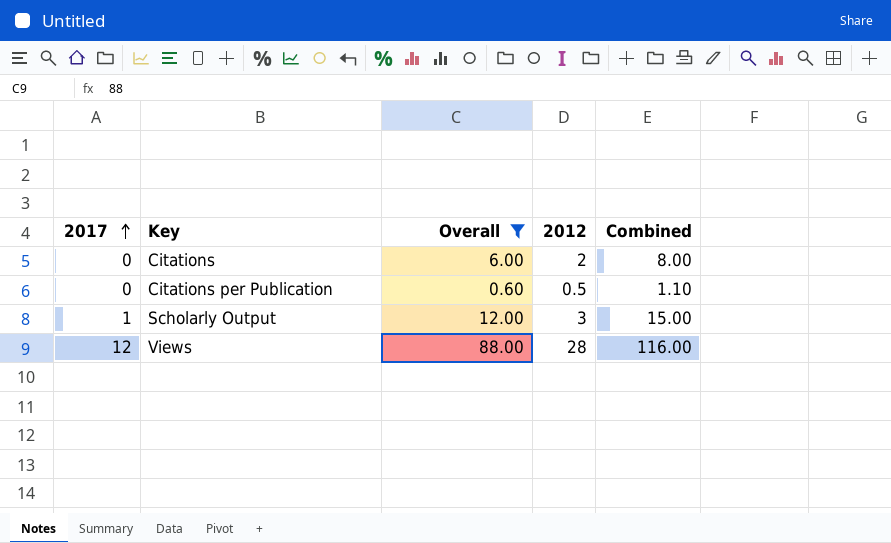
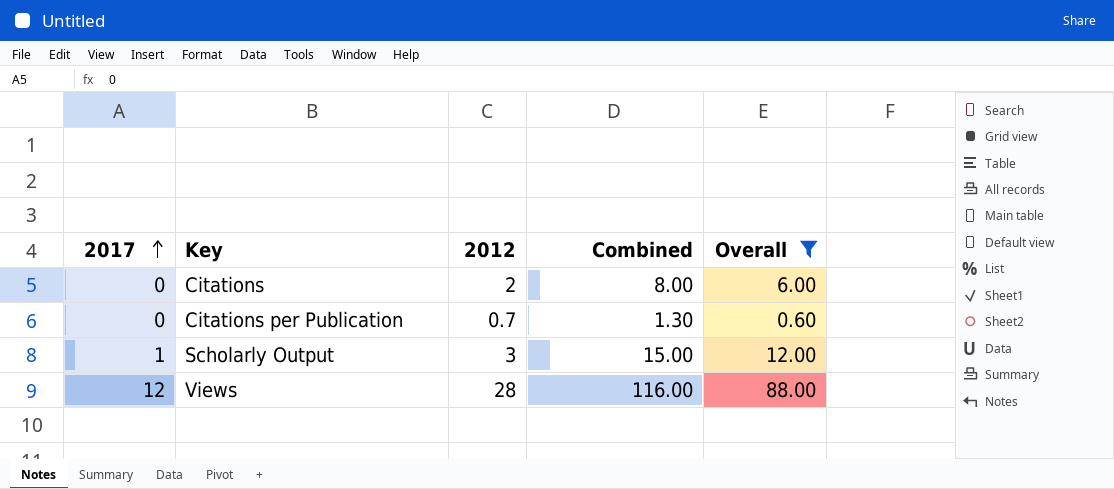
column Overall | position: 3 -> 5
Citations per Publication | 2012: 0.5 -> 0.7
Citations per Publication | Combined: 1.10 -> 1.30

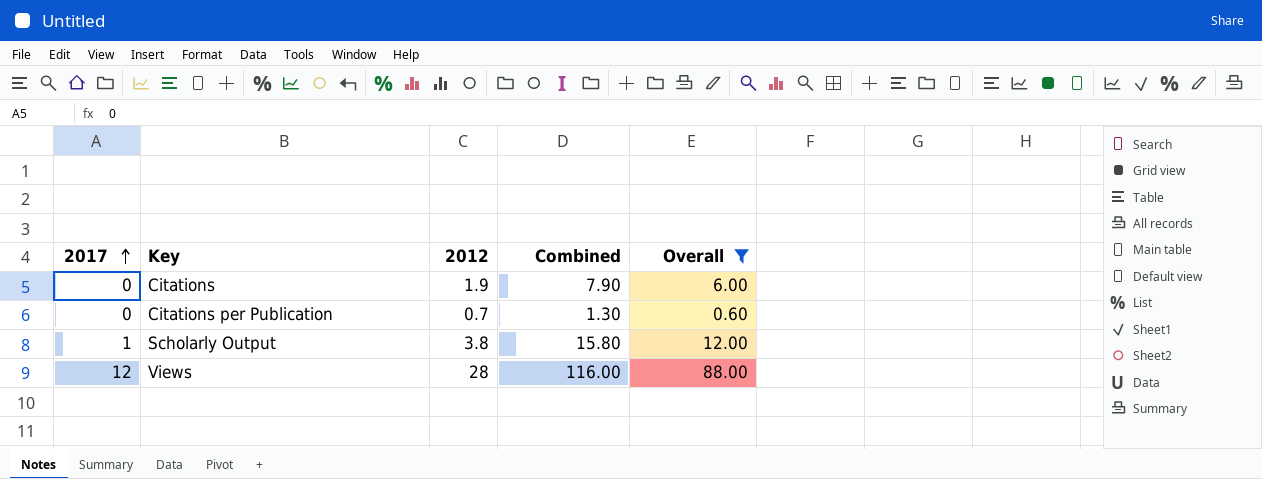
Citations | 2012: 2 -> 1.9
Citations | Combined: 8.00 -> 7.90
Scholarly Output | 2012: 3 -> 3.8
Scholarly Output | Combined: 15.00 -> 15.80

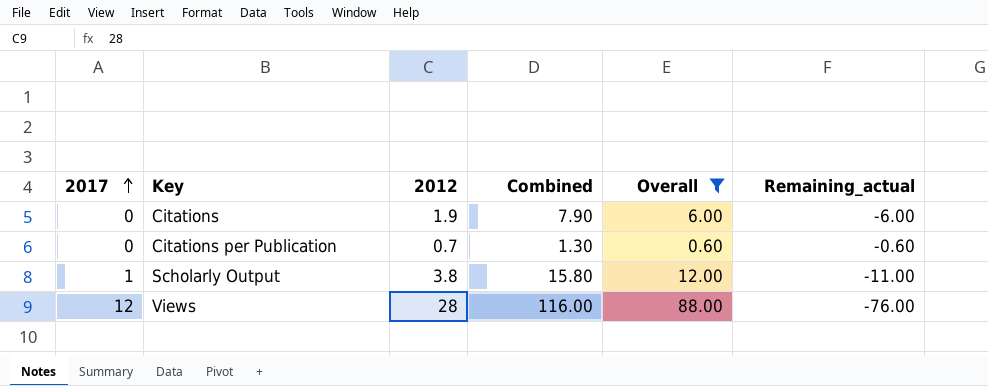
column Remaining_actual | formula: none -> [2017] - [Overall]

